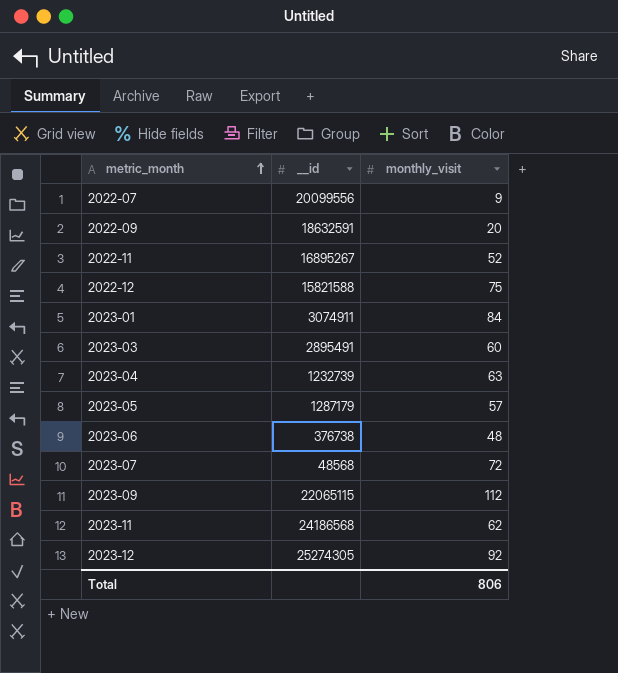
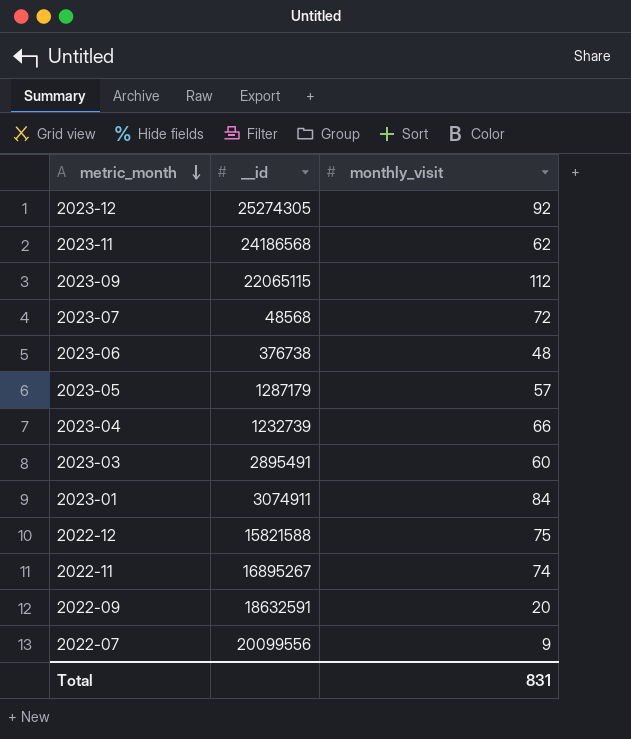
row order: metric_month ascending -> metric_month descending
2023-04 | monthly_visit: 63 -> 66
2022-11 | monthly_visit: 52 -> 74
Total | monthly_visit: 806 -> 831

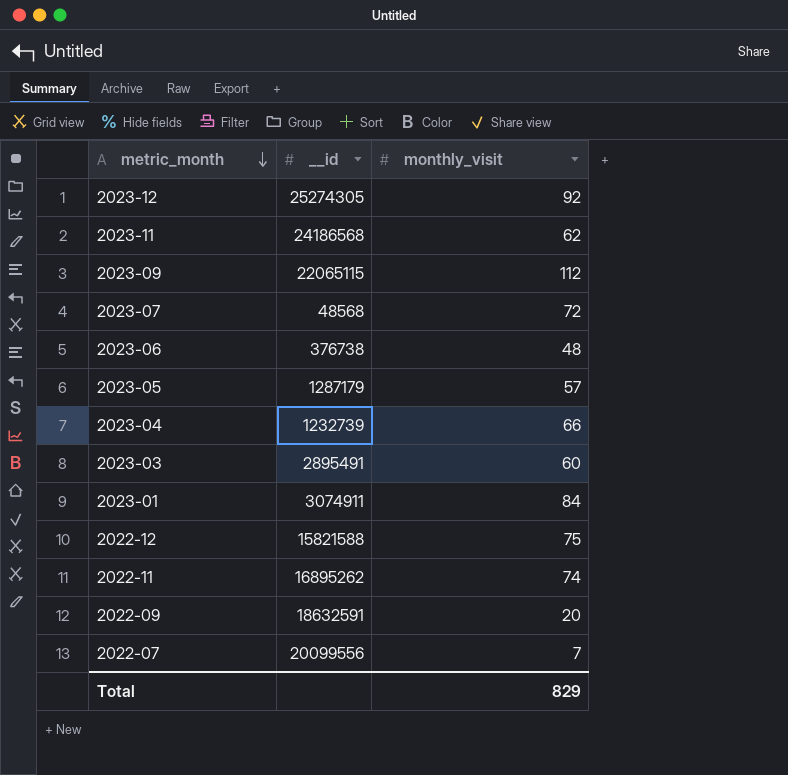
2022-11 | __id: 16895267 -> 16895262
2022-07 | monthly_visit: 9 -> 7
Total | monthly_visit: 831 -> 829

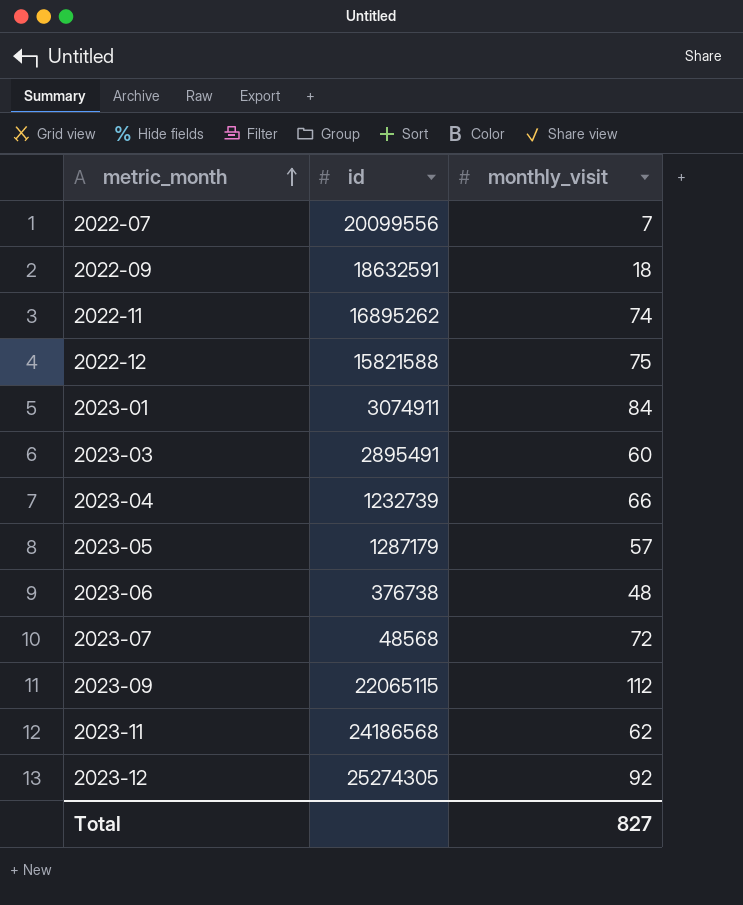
row order: metric_month descending -> metric_month ascending
column name: __id -> id
2022-09 | monthly_visit: 20 -> 18
Total | monthly_visit: 829 -> 827

